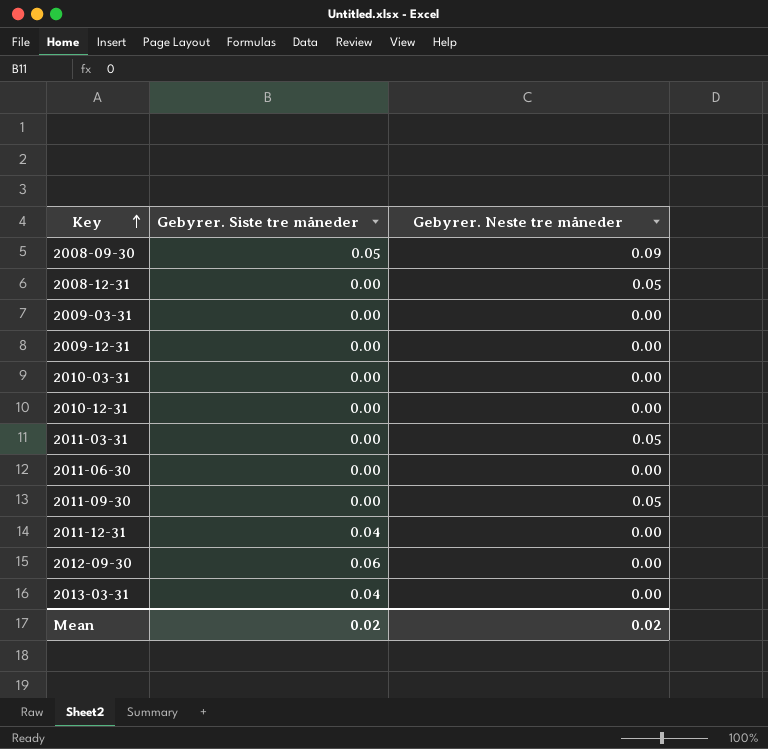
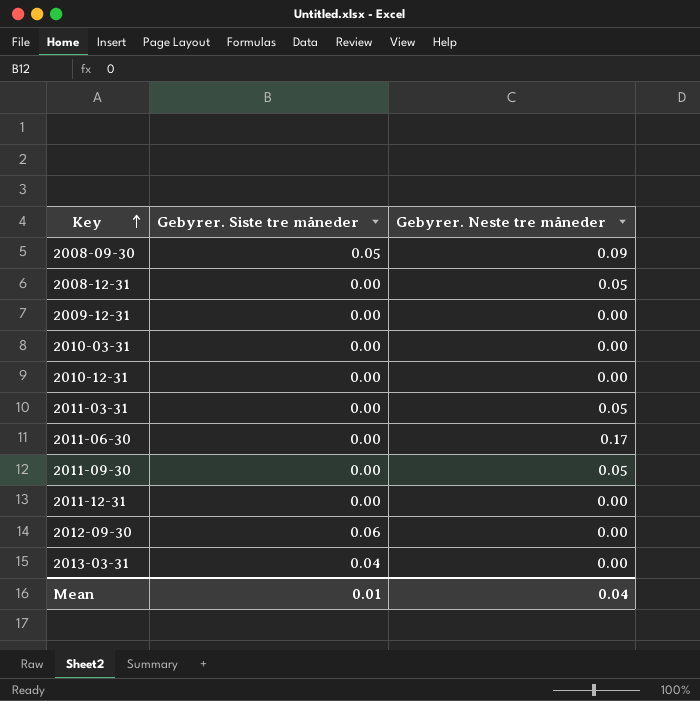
row 2009-03-31: 0.00 | 0.00 -> none
2011-06-30 | Gebyrer. Neste tre måneder: 0.00 -> 0.17
2011-12-31 | Gebyrer. Siste tre måneder: 0.04 -> 0.00
Mean | Gebyrer. Siste tre måneder: 0.02 -> 0.01
Mean | Gebyrer. Neste tre måneder: 0.02 -> 0.04

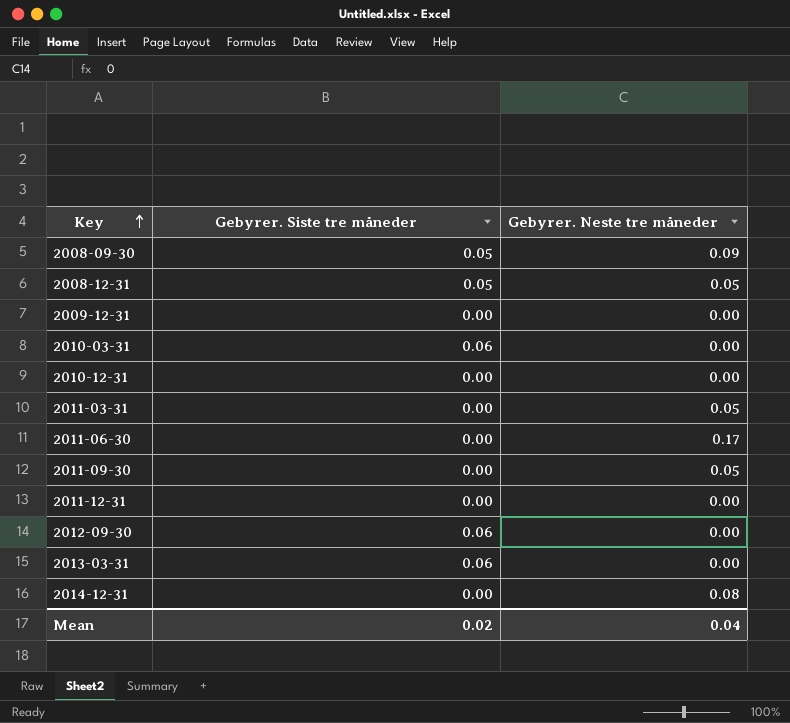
2008-12-31 | Gebyrer. Siste tre måneder: 0.00 -> 0.05
2010-03-31 | Gebyrer. Siste tre måneder: 0.00 -> 0.06
2013-03-31 | Gebyrer. Siste tre måneder: 0.04 -> 0.06
row 2014-12-31: none -> 0.00 | 0.08
Mean | Gebyrer. Siste tre måneder: 0.01 -> 0.02

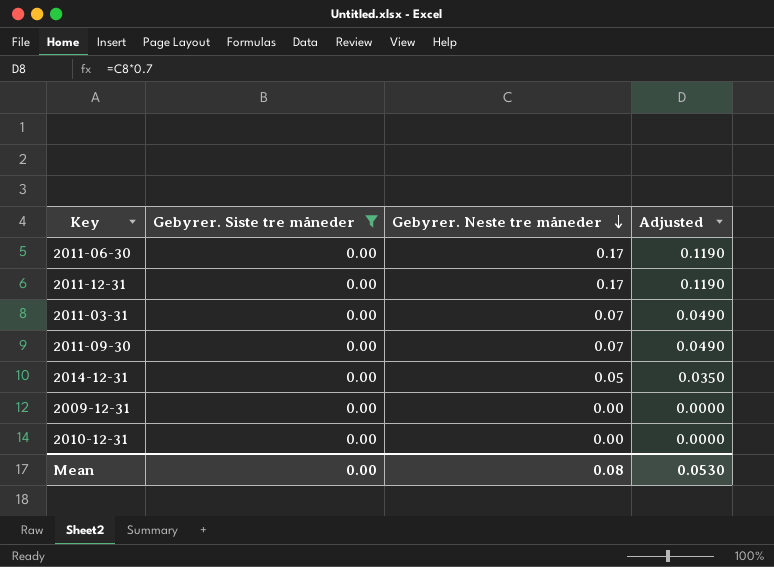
filter: none -> Gebyrer. Siste tre måneder = 0.00
row order: Key ascending -> Gebyrer. Neste tre måneder descending
column Adjusted | formula: none -> [Gebyrer. Neste tre måneder] * 0.7
2011-12-31 | Gebyrer. Neste tre måneder: 0.00 -> 0.17
2011-03-31 | Gebyrer. Neste tre måneder: 0.05 -> 0.07
2011-09-30 | Gebyrer. Neste tre måneder: 0.05 -> 0.07
2014-12-31 | Gebyrer. Neste tre måneder: 0.08 -> 0.05
Mean | Gebyrer. Siste tre måneder: 0.02 -> 0.00
Mean | Gebyrer. Neste tre måneder: 0.04 -> 0.08

